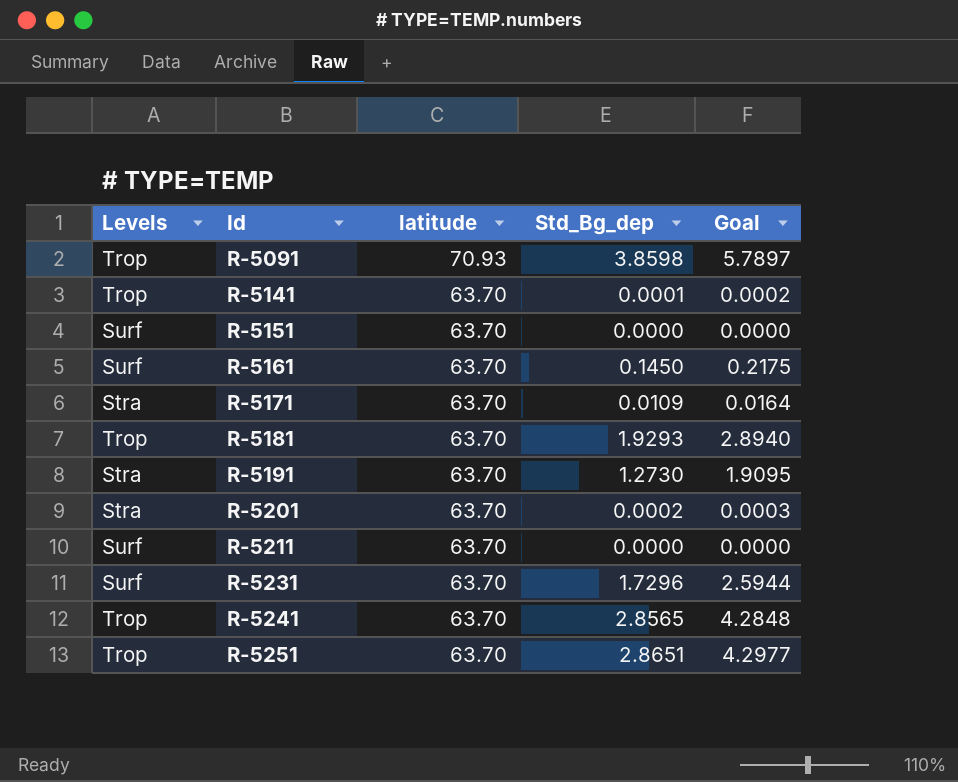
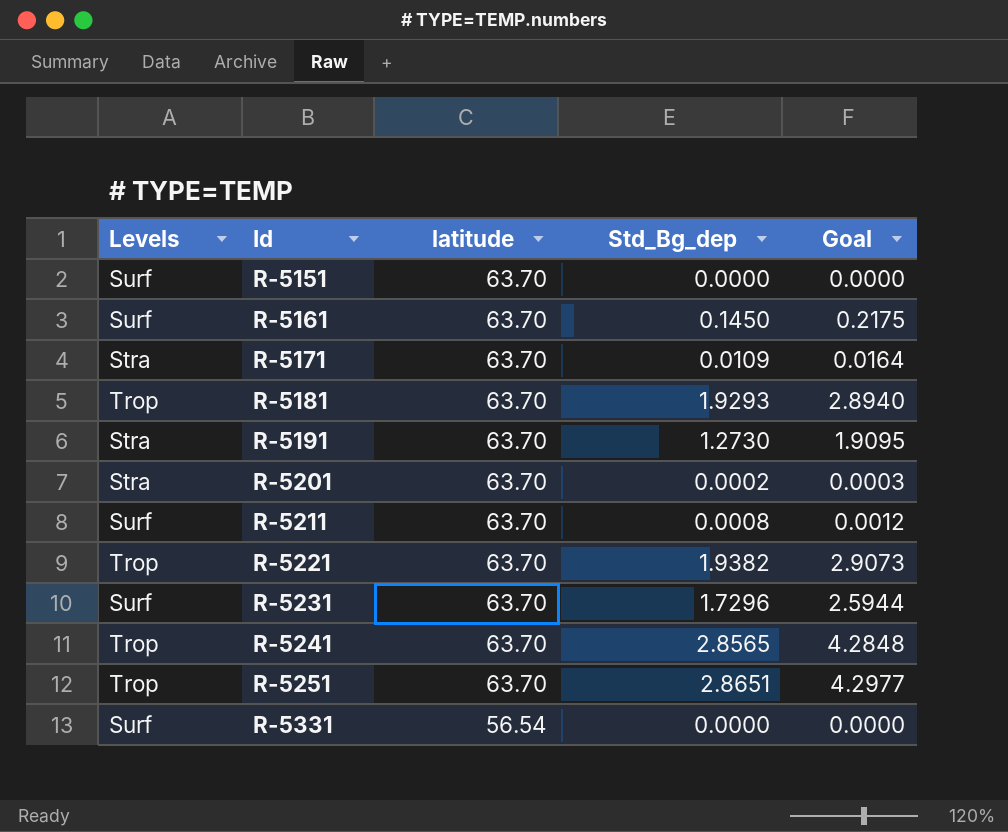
row R-5091: Trop | 70.93 | 3.8598 | 5.7897 -> none
row R-5141: Trop | 63.70 | 0.0001 | 0.0002 -> none
R-5211 | Std_Bg_dep: 0.0000 -> 0.0008
R-5211 | Goal: 0.0000 -> 0.0012
row R-5221: none -> Trop | 63.70 | 1.9382 | 2.9073
row R-5331: none -> Surf | 56.54 | 0.0000 | 0.0000

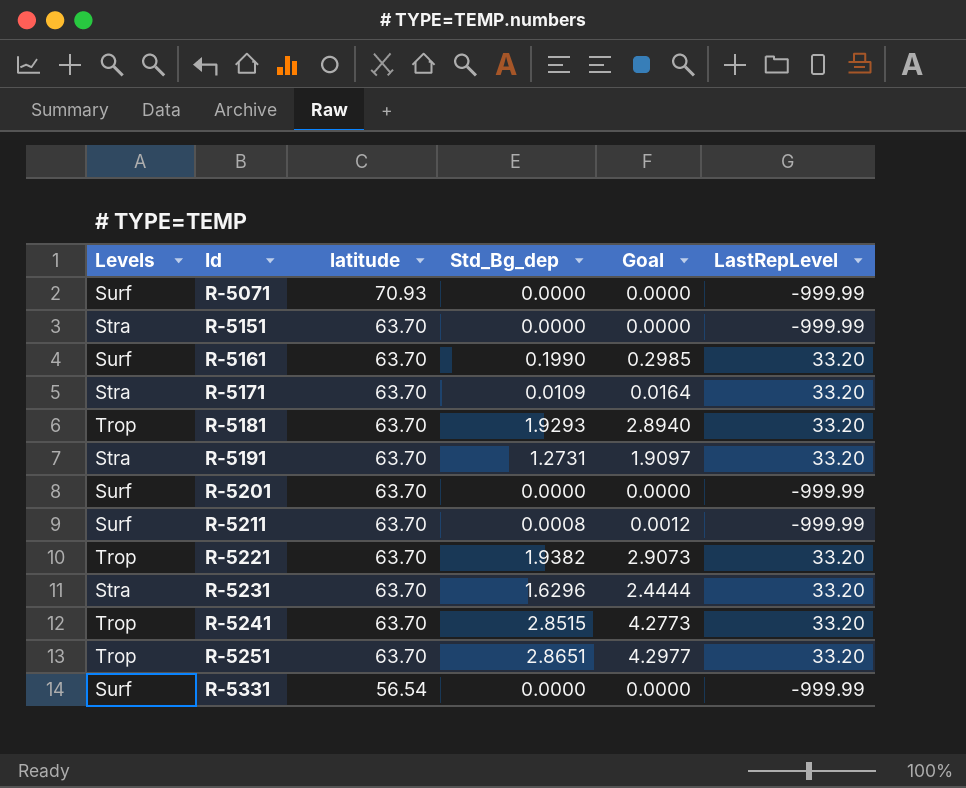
column LastRepLevel | position: none -> 6
row R-5071: none -> Surf | 70.93 | 0.0000 | 0.0000 | -999.99
R-5151 | Levels: Surf -> Stra
R-5161 | Std_Bg_dep: 0.1450 -> 0.1990
R-5161 | Goal: 0.2175 -> 0.2985
R-5191 | Std_Bg_dep: 1.2730 -> 1.2731
R-5191 | Goal: 1.9095 -> 1.9097
R-5201 | Levels: Stra -> Surf
R-5201 | Std_Bg_dep: 0.0002 -> 0.0000
R-5201 | Goal: 0.0003 -> 0.0000
R-5231 | Levels: Surf -> Stra
R-5231 | Std_Bg_dep: 1.7296 -> 1.6296
R-5231 | Goal: 2.5944 -> 2.4444
R-5241 | Std_Bg_dep: 2.8565 -> 2.8515
R-5241 | Goal: 4.2848 -> 4.2773

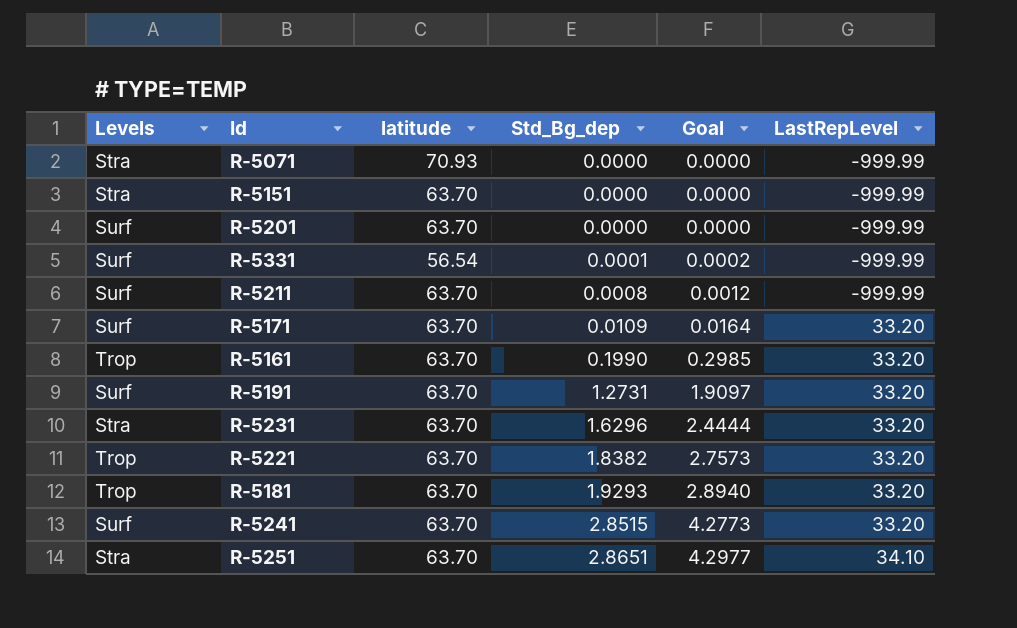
row order: Id ascending -> Std_Bg_dep ascending
R-5071 | Levels: Surf -> Stra
R-5331 | Std_Bg_dep: 0.0000 -> 0.0001
R-5331 | Goal: 0.0000 -> 0.0002
R-5171 | Levels: Stra -> Surf
R-5161 | Levels: Surf -> Trop
R-5191 | Levels: Stra -> Surf
R-5221 | Std_Bg_dep: 1.9382 -> 1.8382
R-5221 | Goal: 2.9073 -> 2.7573
R-5241 | Levels: Trop -> Surf
R-5251 | Levels: Trop -> Stra
R-5251 | LastRepLevel: 33.20 -> 34.10

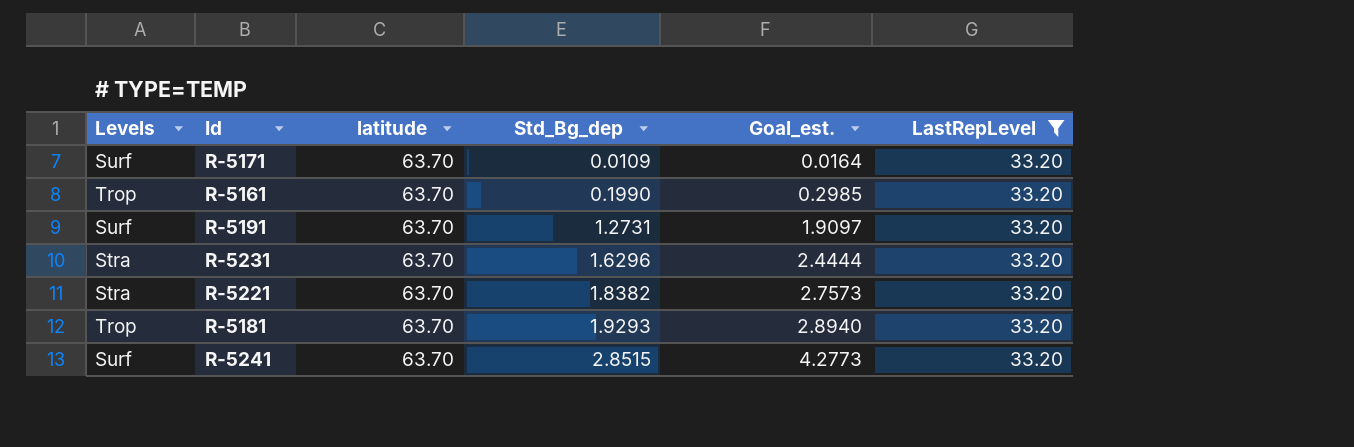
filter: none -> LastRepLevel = 33.20
column name: Goal -> Goal_est.
R-5221 | Levels: Trop -> Stra

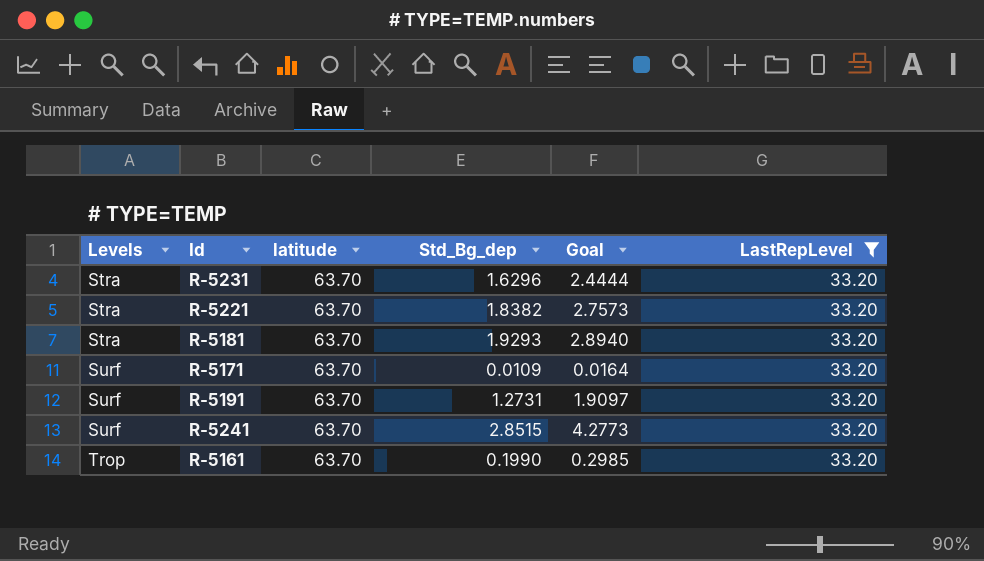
row order: Std_Bg_dep ascending -> Levels ascending
column name: Goal_est. -> Goal
R-5181 | Levels: Trop -> Stra

